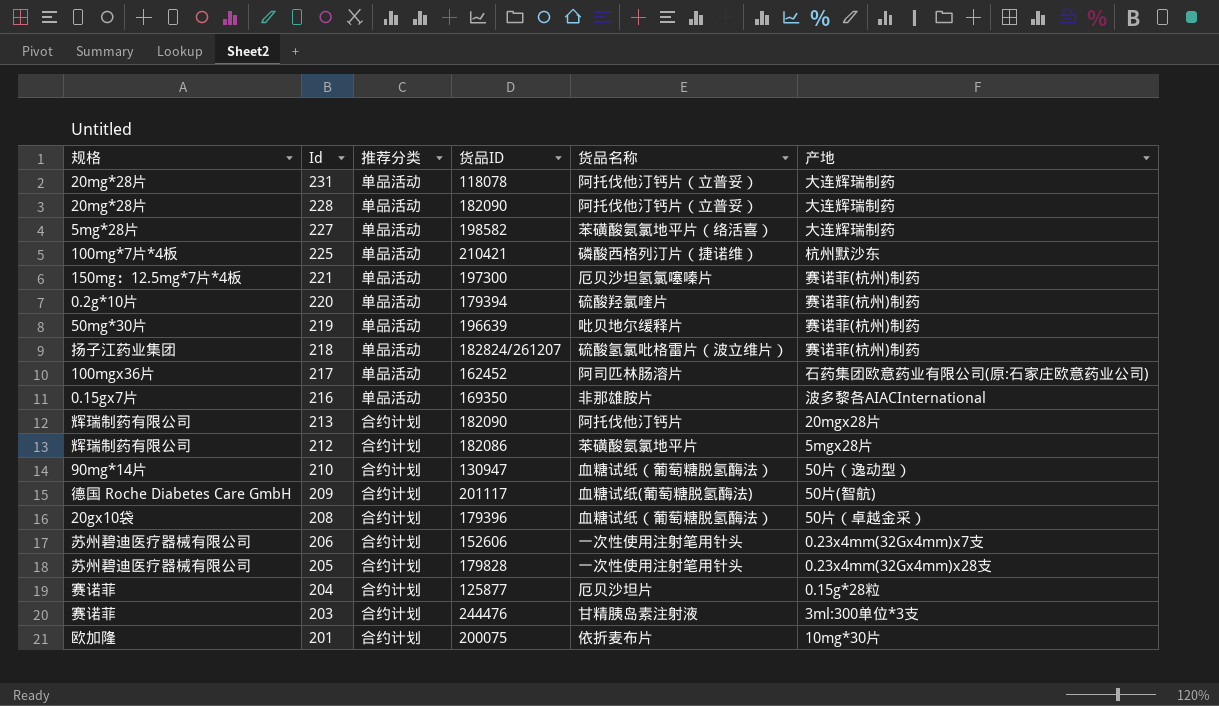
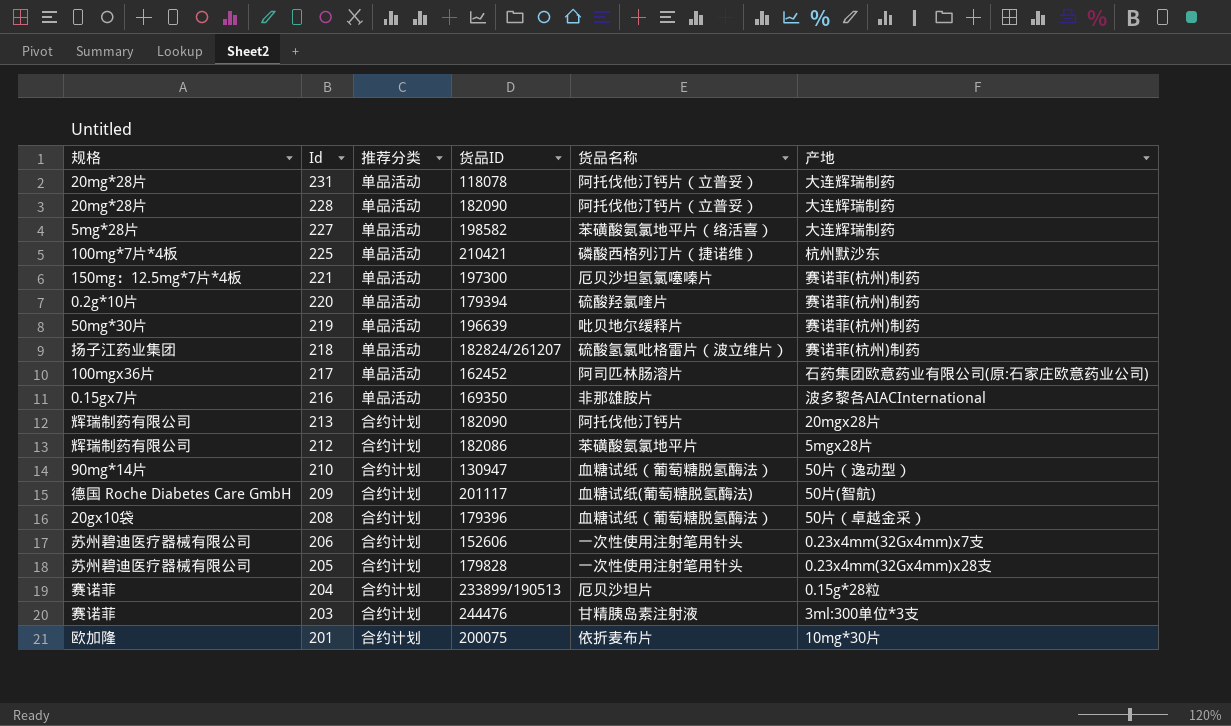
204 | 货品ID: 125877 -> 233899/190513

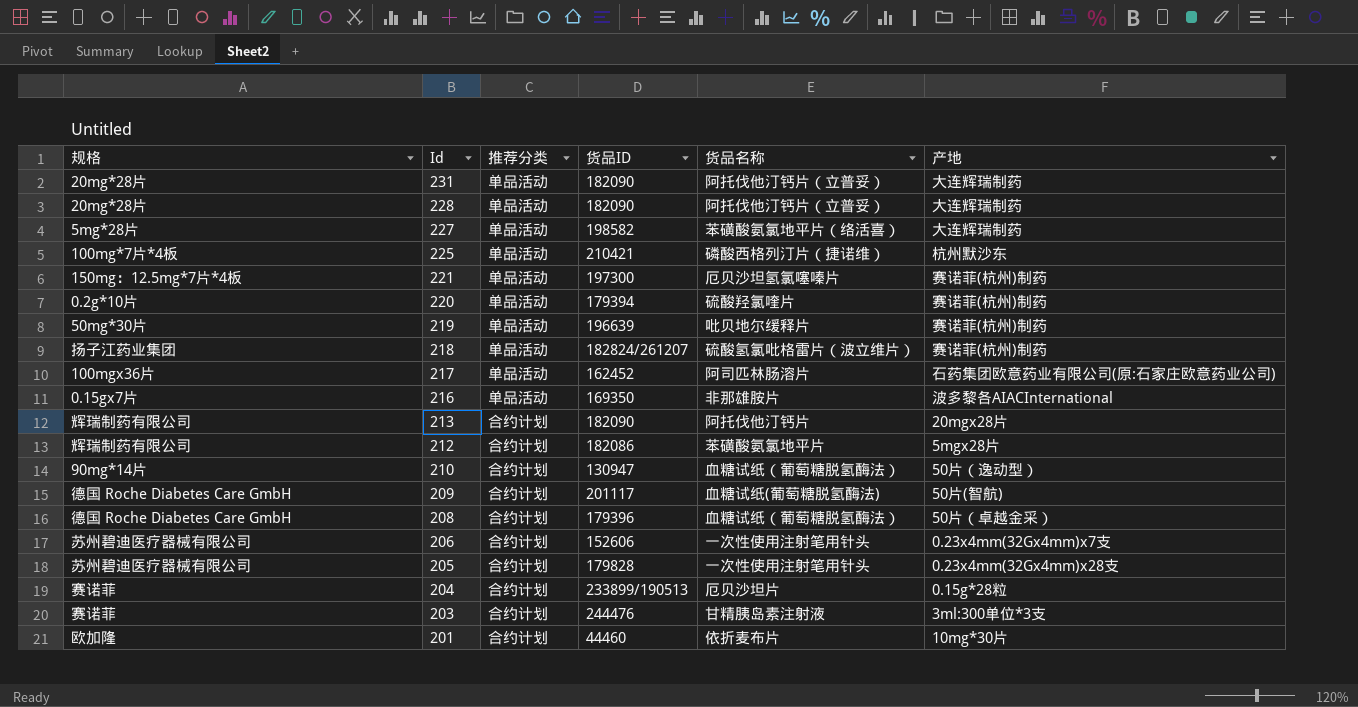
231 | 货品ID: 118078 -> 182090
208 | 规格: 20gx10袋 -> 德国 Roche Diabetes Care GmbH
201 | 货品ID: 200075 -> 44460

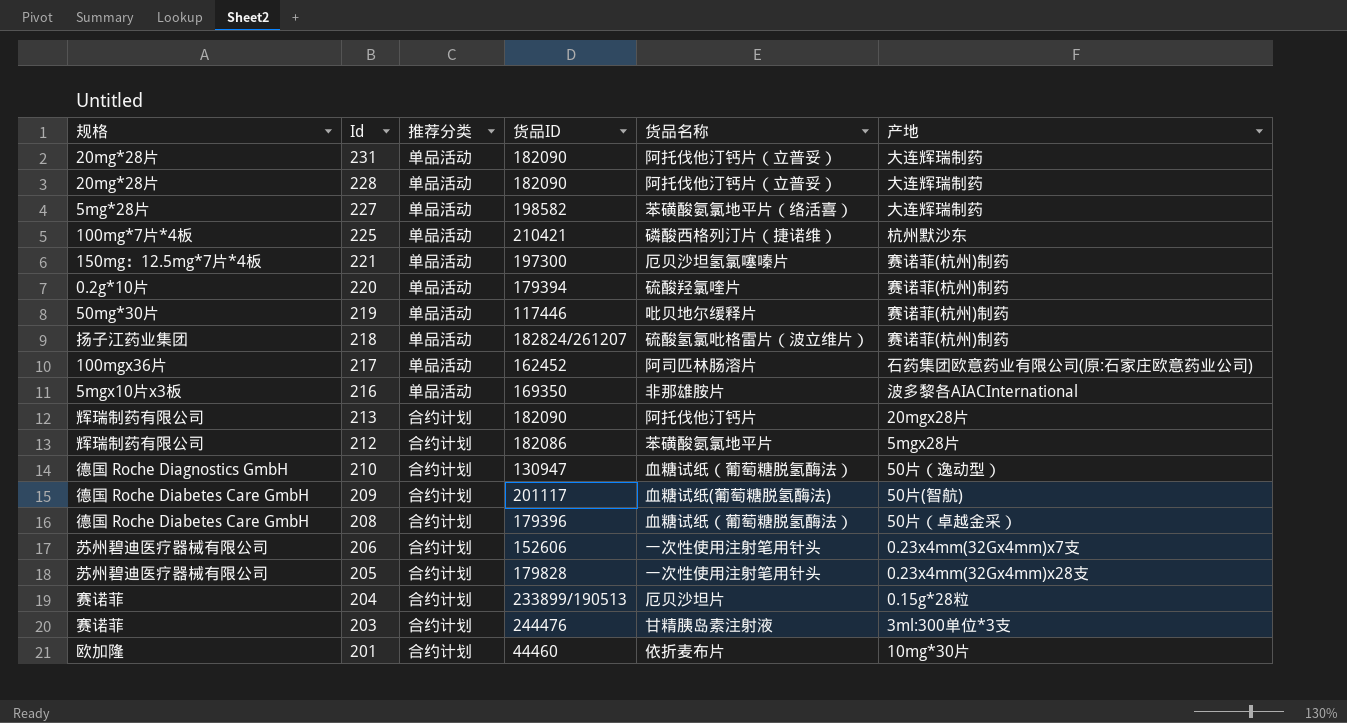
219 | 货品ID: 196639 -> 117446
216 | 规格: 0.15gx7片 -> 5mgx10片x3板
210 | 规格: 90mg*14片 -> 德国 Roche Diagnostics GmbH

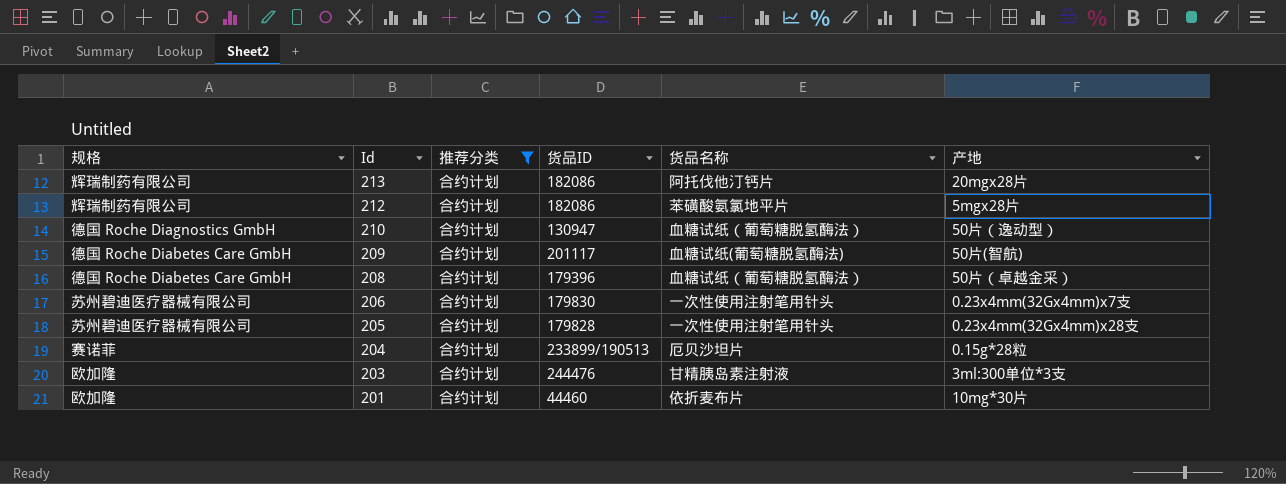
filter: none -> 推荐分类 = 合约计划
213 | 货品ID: 182090 -> 182086
206 | 货品ID: 152606 -> 179830
203 | 规格: 赛诺菲 -> 欧加隆

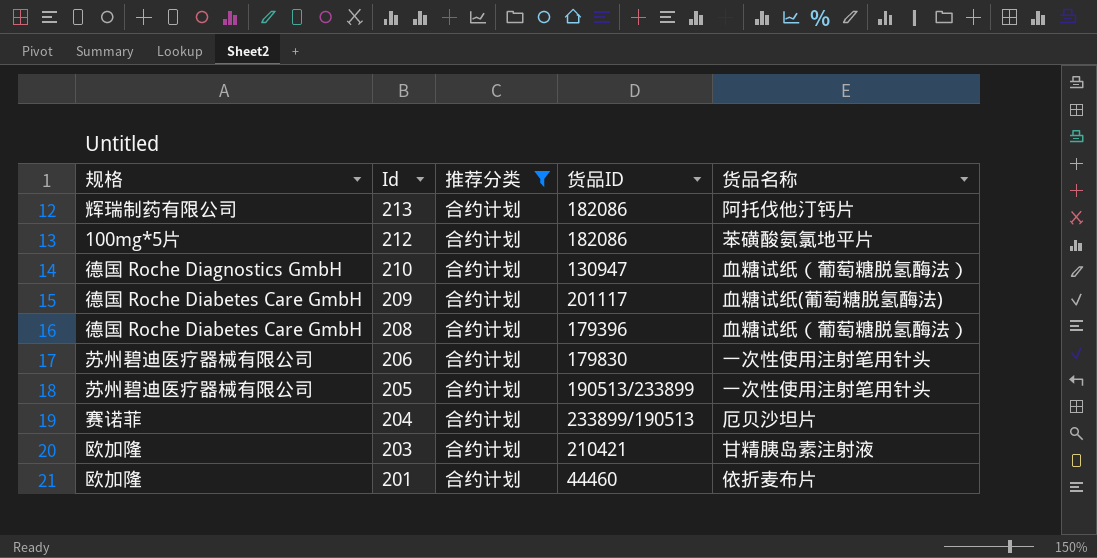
column 产地 | position: 6 -> none
212 | 规格: 辉瑞制药有限公司 -> 100mg*5片
205 | 货品ID: 179828 -> 190513/233899
203 | 货品ID: 244476 -> 210421

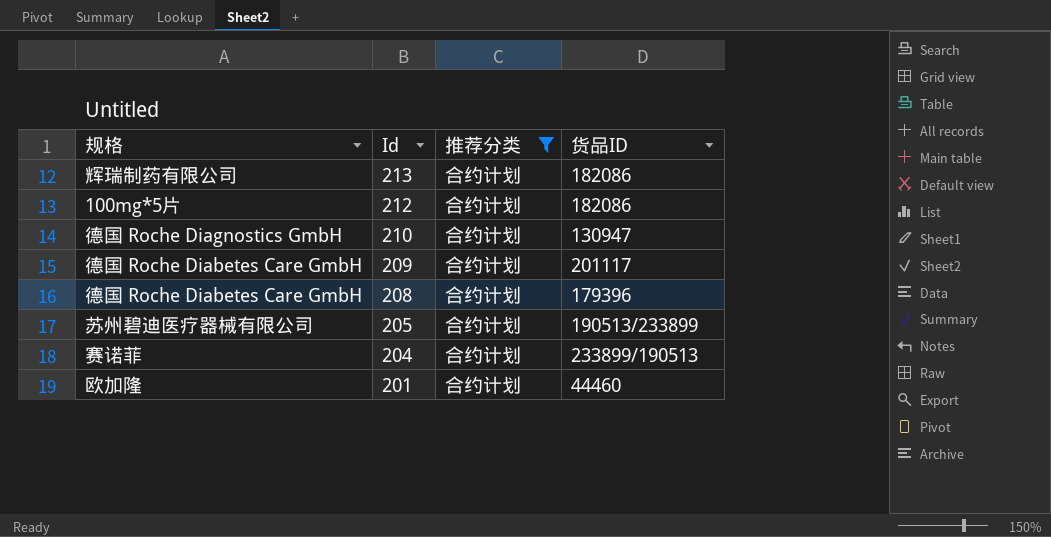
column 货品名称 | position: 5 -> none
row 206: 苏州碧迪医疗器械有限公司 | 合约计划 | 179830 | 一次性使用注射笔用针头 -> none
row 203: 欧加隆 | 合约计划 | 210421 | 甘精胰岛素注射液 -> none

